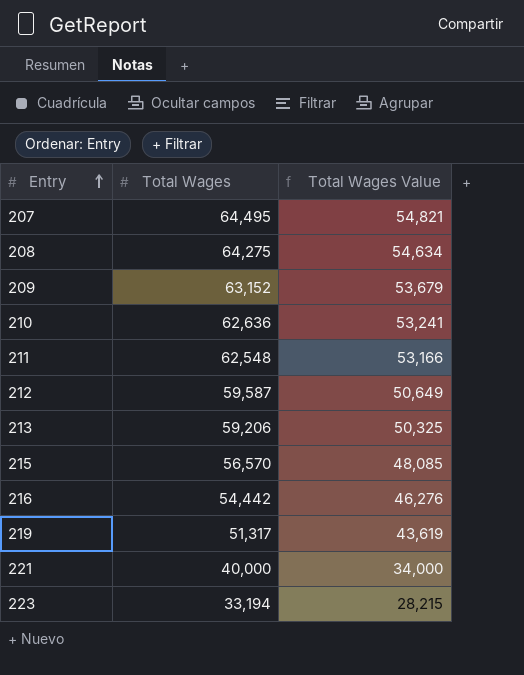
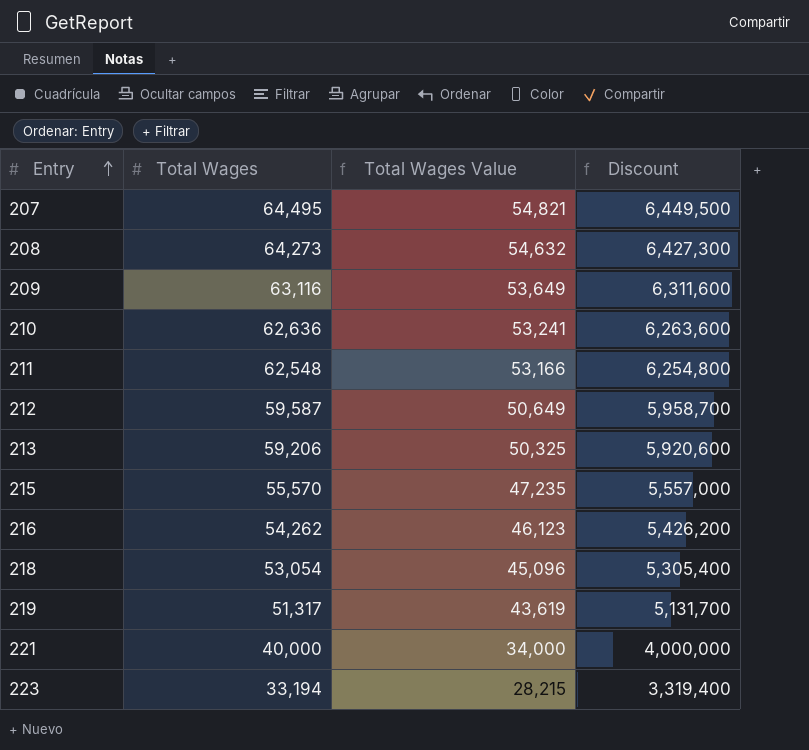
column Discount | formula: none -> [Total Wages] * 100
208 | Total Wages: 64,275 -> 64,273
208 | Total Wages Value: 54,634 -> 54,632
209 | Total Wages: 63,152 -> 63,116
209 | Total Wages Value: 53,679 -> 53,649
215 | Total Wages: 56,570 -> 55,570
215 | Total Wages Value: 48,085 -> 47,235
216 | Total Wages: 54,442 -> 54,262
216 | Total Wages Value: 46,276 -> 46,123
row 218: none -> 53,054 | 45,096 | 5,305,400

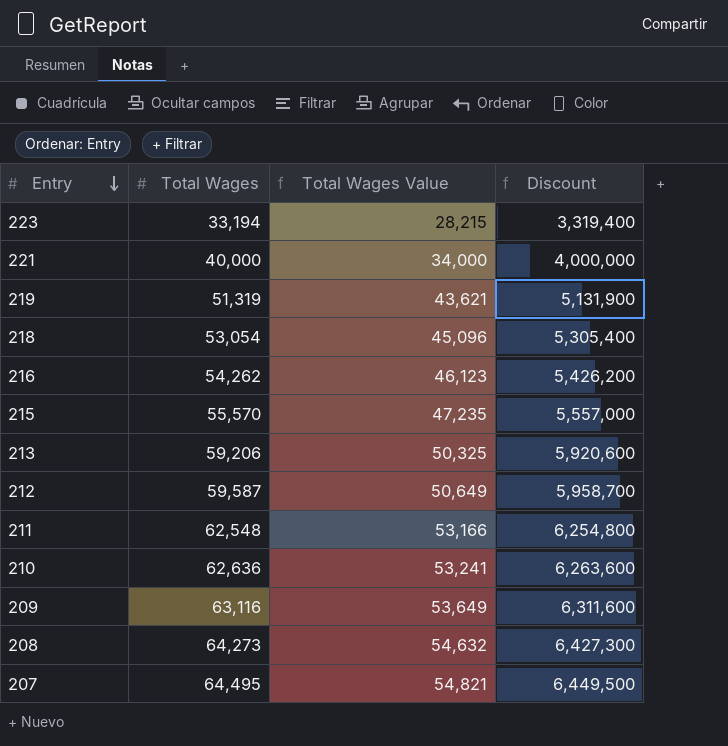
row order: Entry ascending -> Entry descending
219 | Total Wages: 51,317 -> 51,319
219 | Total Wages Value: 43,619 -> 43,621
219 | Discount: 5,131,700 -> 5,131,900

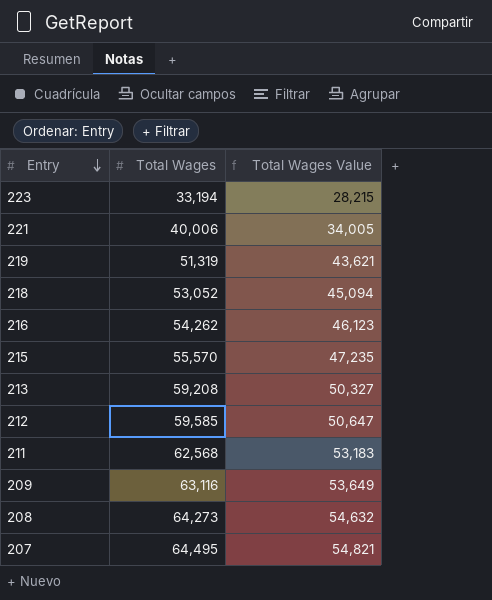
column Discount | formula: [Total Wages] * 100 -> none
row 210: 62,636 | 53,241 | 6,263,600 -> none
221 | Total Wages: 40,000 -> 40,006
221 | Total Wages Value: 34,000 -> 34,005
218 | Total Wages: 53,054 -> 53,052
218 | Total Wages Value: 45,096 -> 45,094
213 | Total Wages: 59,206 -> 59,208
213 | Total Wages Value: 50,325 -> 50,327
212 | Total Wages: 59,587 -> 59,585
212 | Total Wages Value: 50,649 -> 50,647
211 | Total Wages: 62,548 -> 62,568
211 | Total Wages Value: 53,166 -> 53,183

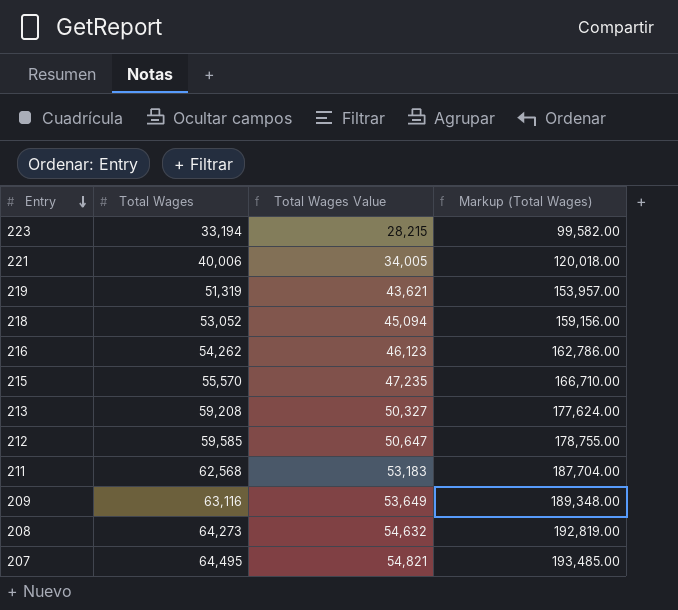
column Markup (Total Wages) | formula: none -> [Total Wages] * 3

